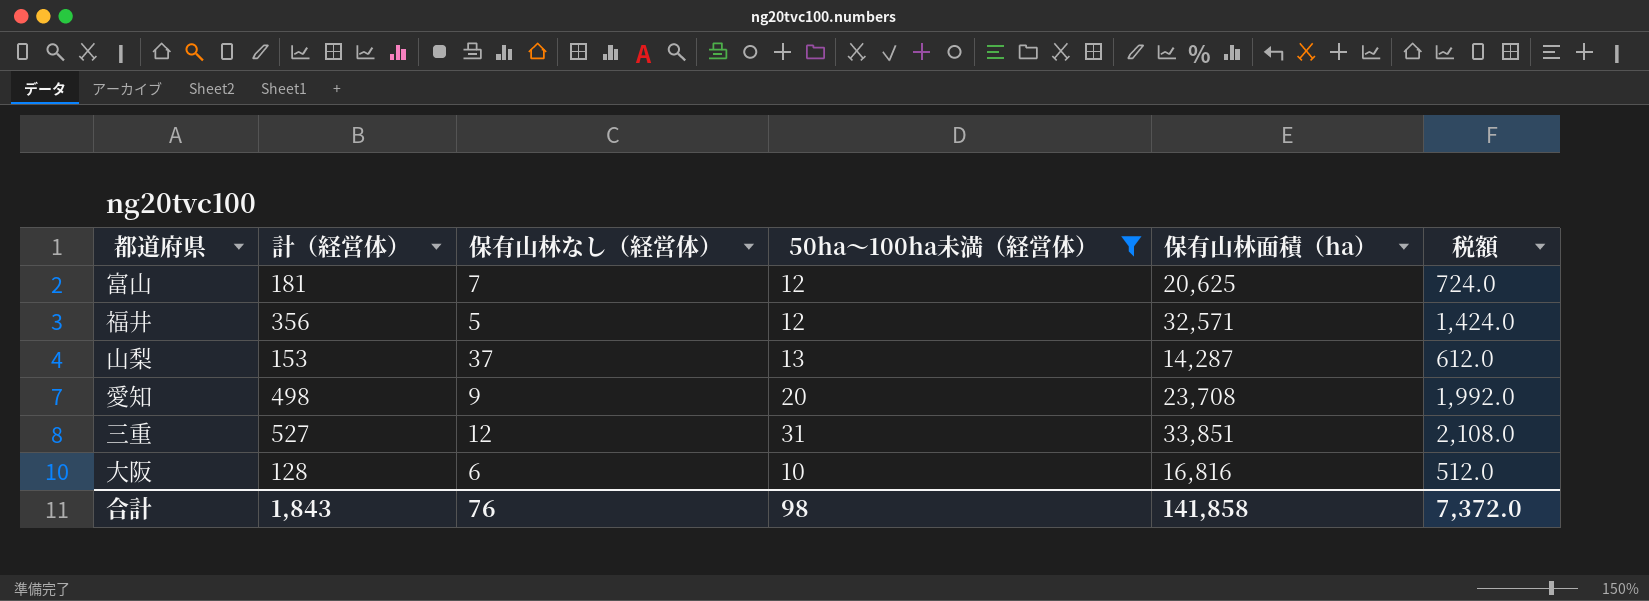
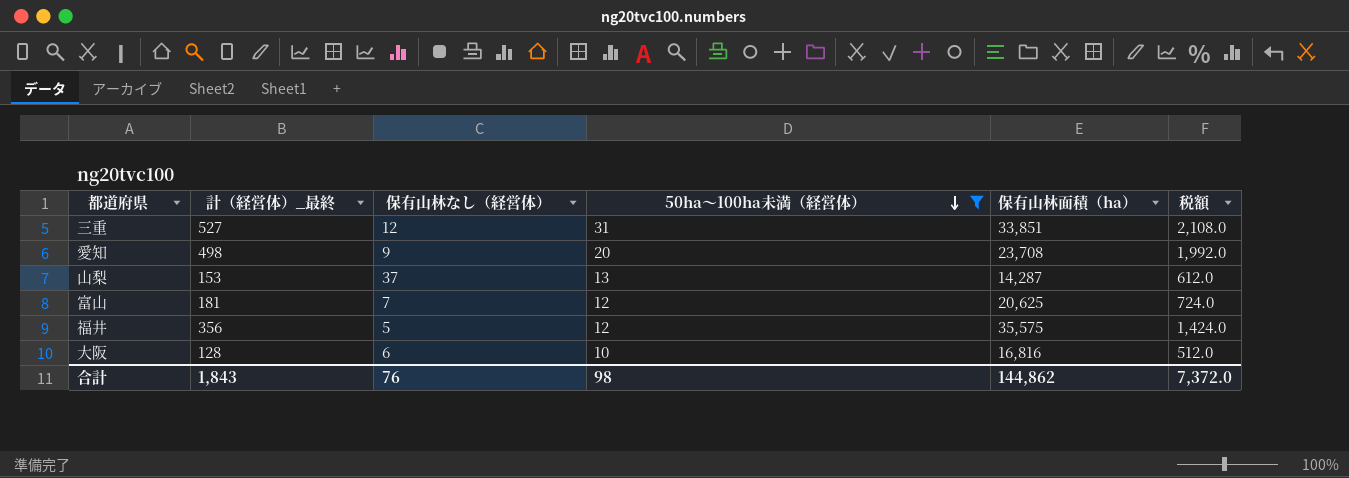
row order: none -> 50ha～100ha未満（経営体） descending
column name: 計（経営体） -> 計（経営体）_最終
福井 | 保有山林面積（ha）: 32,571 -> 35,575
合計 | 保有山林面積（ha）: 141,858 -> 144,862

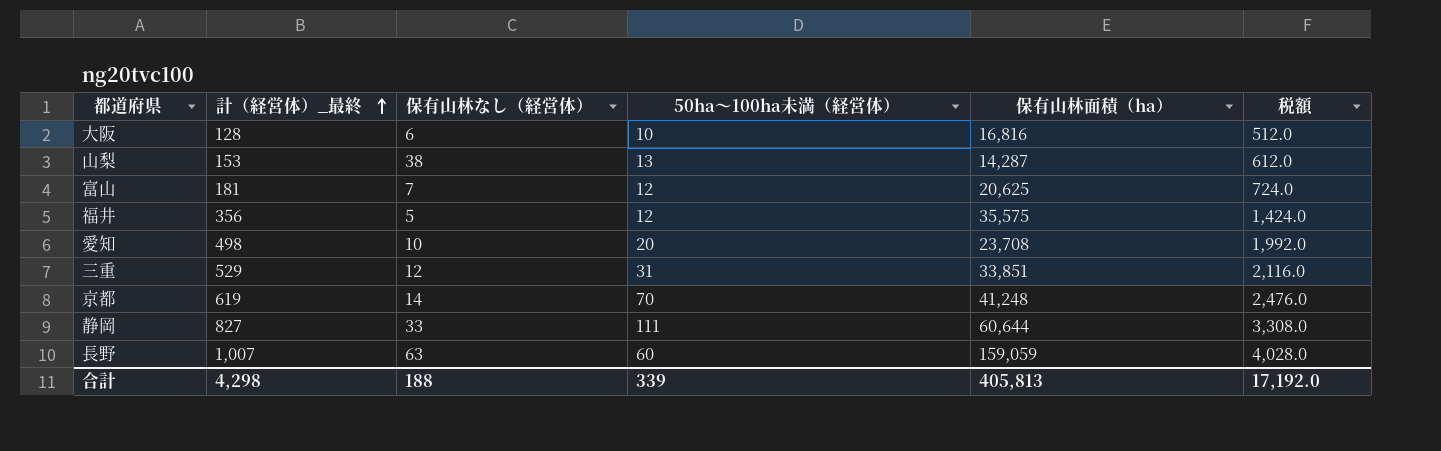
filter: 50ha～100ha未満（経営体） <= 31 -> none
row order: 50ha～100ha未満（経営体） descending -> 計（経営体）_最終 ascending
山梨 | 保有山林なし（経営体）: 37 -> 38
愛知 | 保有山林なし（経営体）: 9 -> 10
三重 | 計（経営体）_最終: 527 -> 529
三重 | 税額: 2,108.0 -> 2,116.0
合計 | 計（経営体）_最終: 1,843 -> 4,298
合計 | 保有山林なし（経営体）: 76 -> 188
合計 | 50ha～100ha未満（経営体）: 98 -> 339
合計 | 保有山林面積（ha）: 144,862 -> 405,813
合計 | 税額: 7,372.0 -> 17,192.0

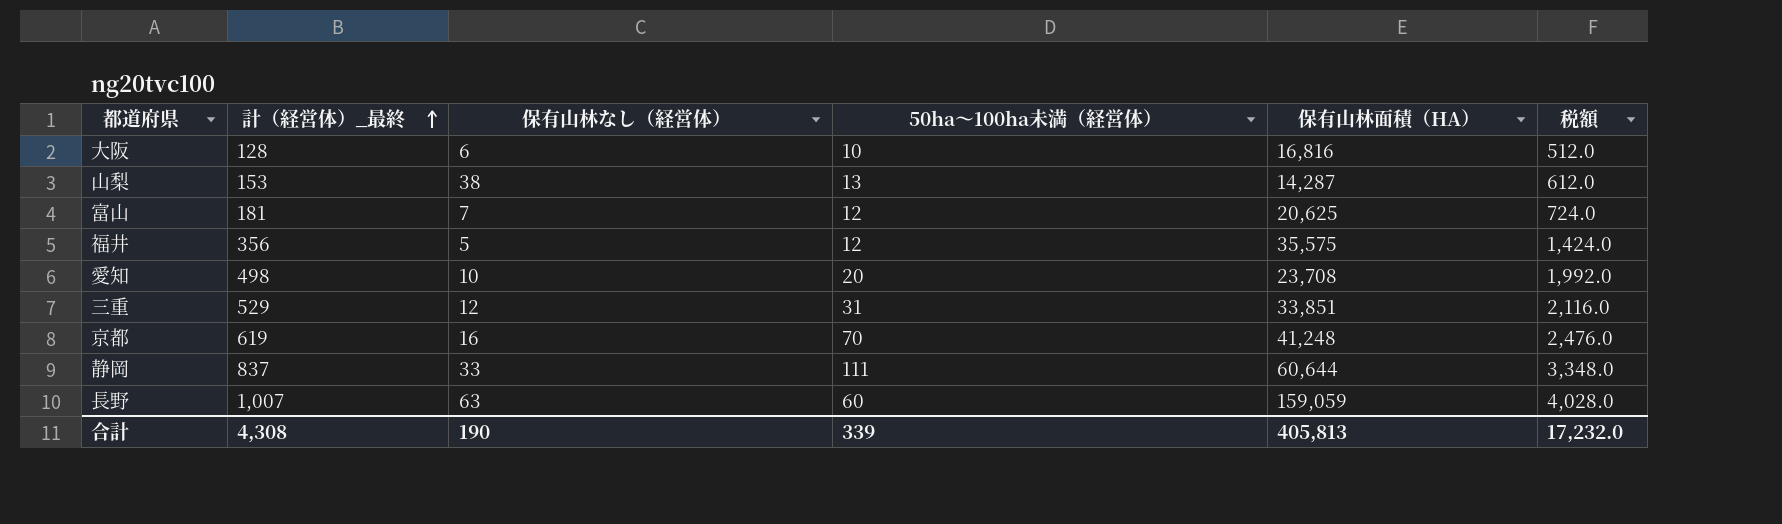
column name: 保有山林面積（ha） -> 保有山林面積（HA）
京都 | 保有山林なし（経営体）: 14 -> 16
静岡 | 計（経営体）_最終: 827 -> 837
静岡 | 税額: 3,308.0 -> 3,348.0
合計 | 計（経営体）_最終: 4,298 -> 4,308
合計 | 保有山林なし（経営体）: 188 -> 190
合計 | 税額: 17,192.0 -> 17,232.0

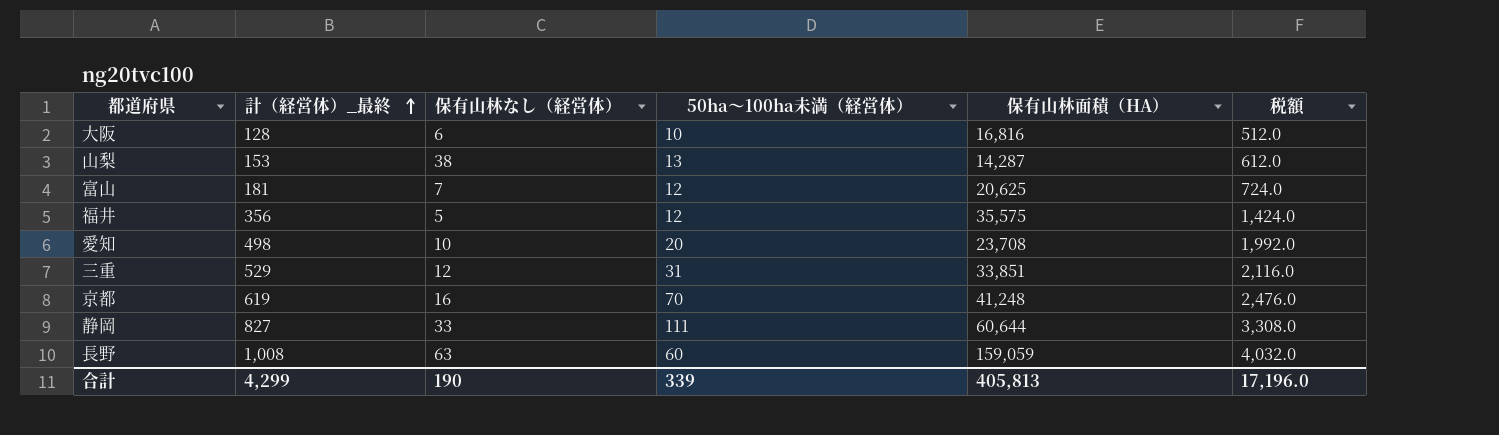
静岡 | 計（経営体）_最終: 837 -> 827
静岡 | 税額: 3,348.0 -> 3,308.0
長野 | 計（経営体）_最終: 1,007 -> 1,008
長野 | 税額: 4,028.0 -> 4,032.0
合計 | 計（経営体）_最終: 4,308 -> 4,299
合計 | 税額: 17,232.0 -> 17,196.0

